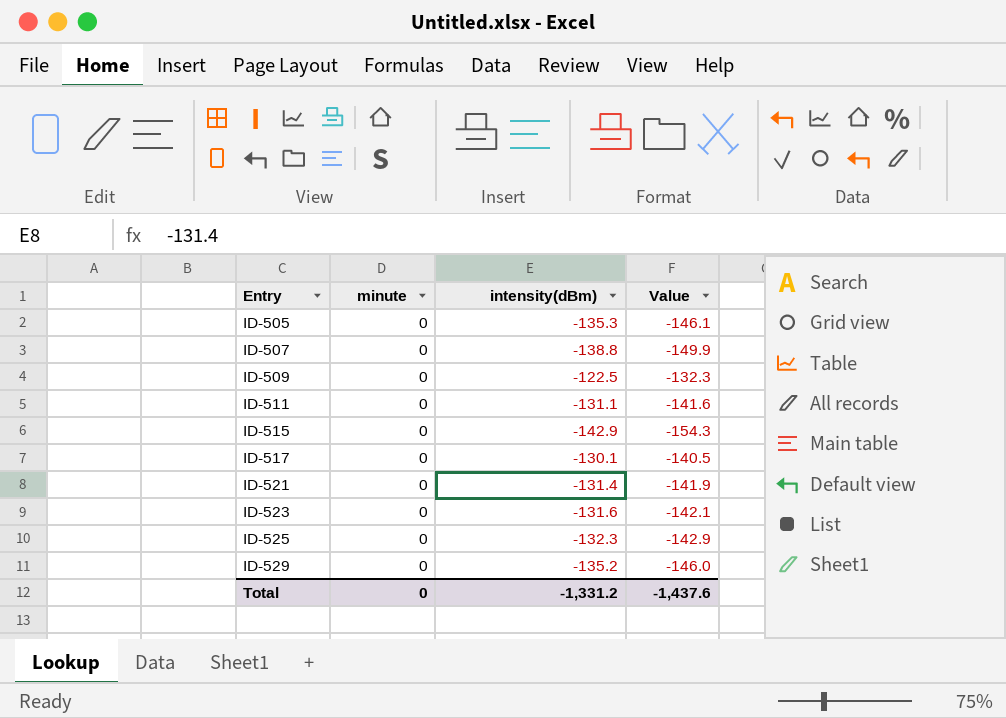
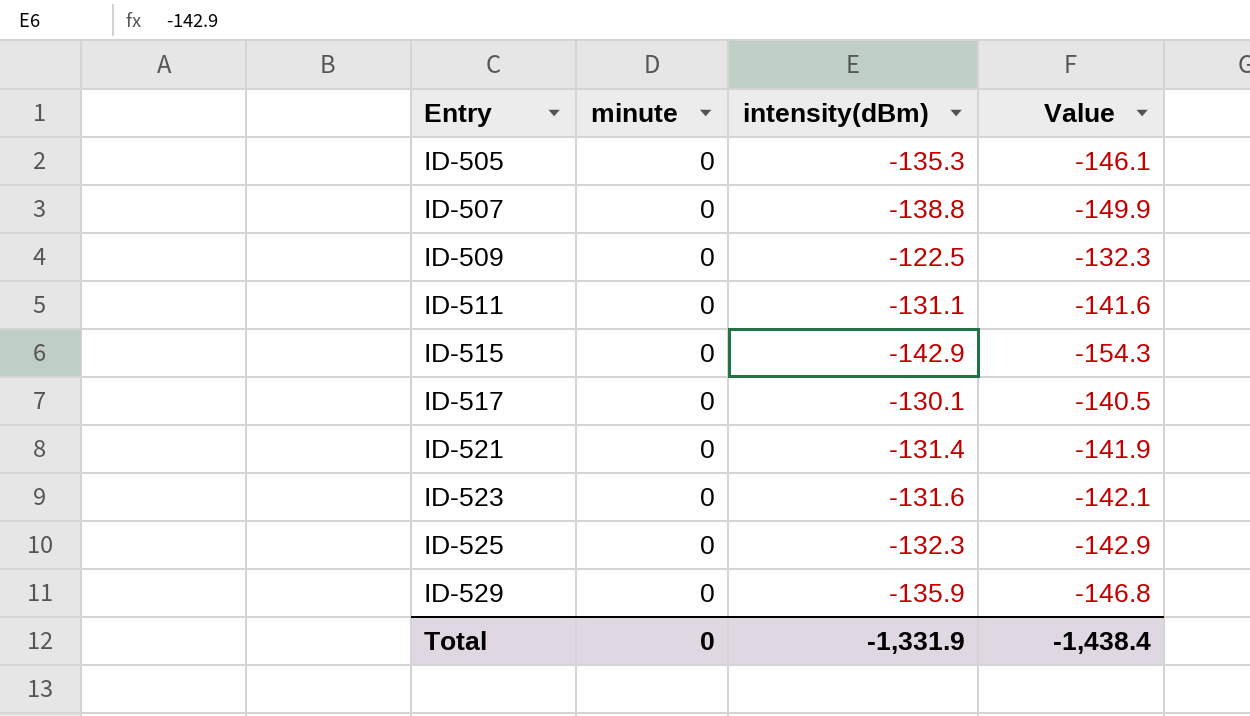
ID-529 | intensity(dBm): -135.2 -> -135.9
ID-529 | Value: -146.0 -> -146.8
Total | intensity(dBm): -1,331.2 -> -1,331.9
Total | Value: -1,437.6 -> -1,438.4

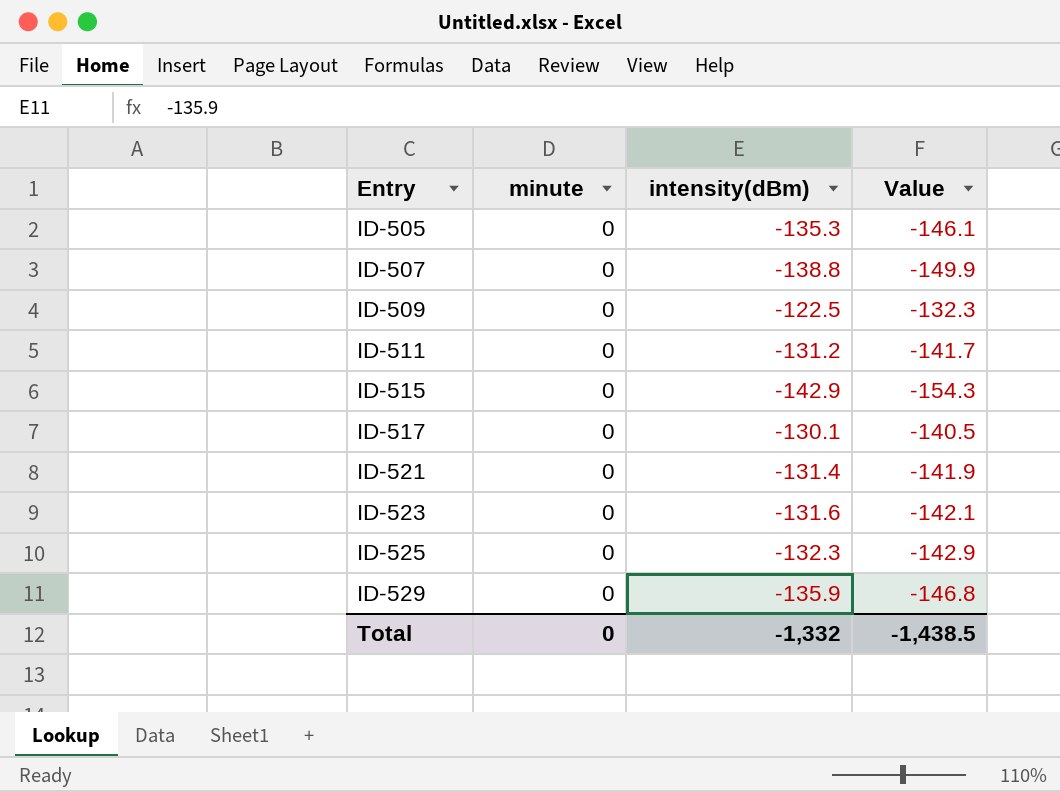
ID-511 | intensity(dBm): -131.1 -> -131.2
ID-511 | Value: -141.6 -> -141.7
Total | intensity(dBm): -1,331.9 -> -1,332
Total | Value: -1,438.4 -> -1,438.5

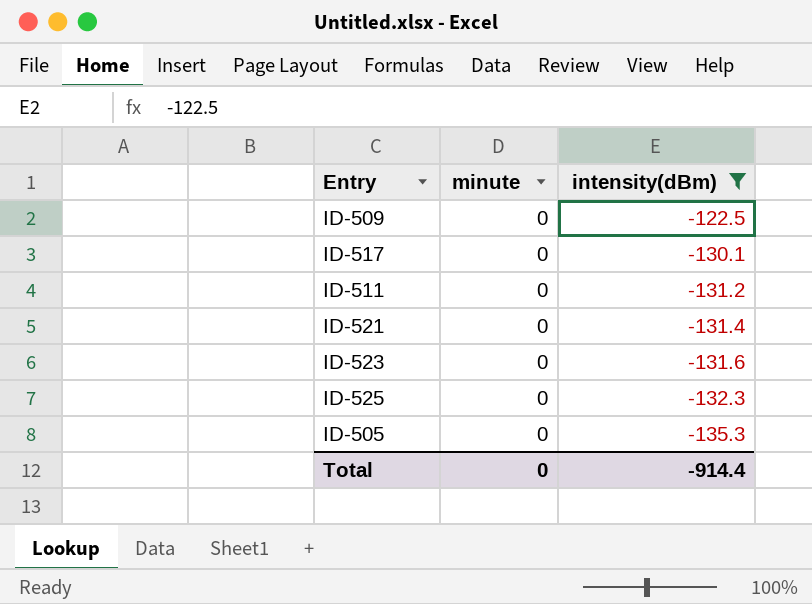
filter: none -> intensity(dBm) >= -135.3
row order: Entry ascending -> intensity(dBm) descending
column Value | formula: [intensity(dBm)] * 1.08 -> none
Total | intensity(dBm): -1,332 -> -914.4

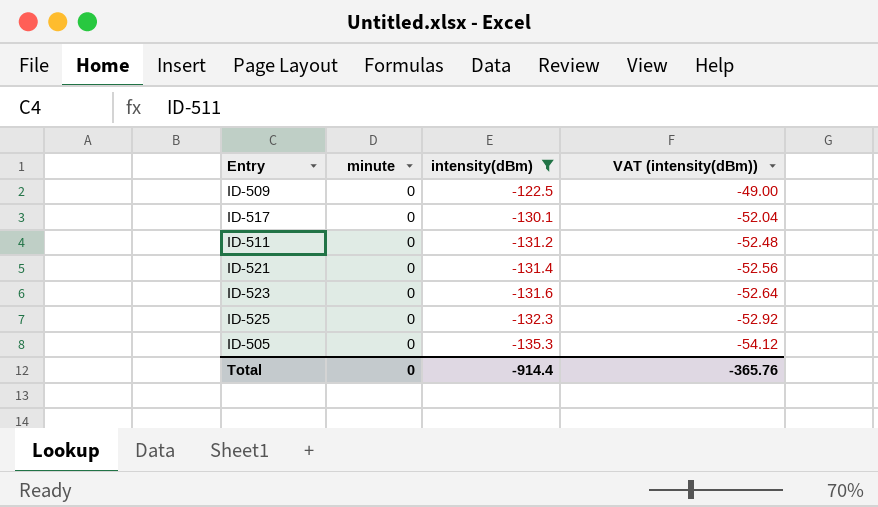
column VAT (intensity(dBm)) | formula: none -> [intensity(dBm)] * 0.4

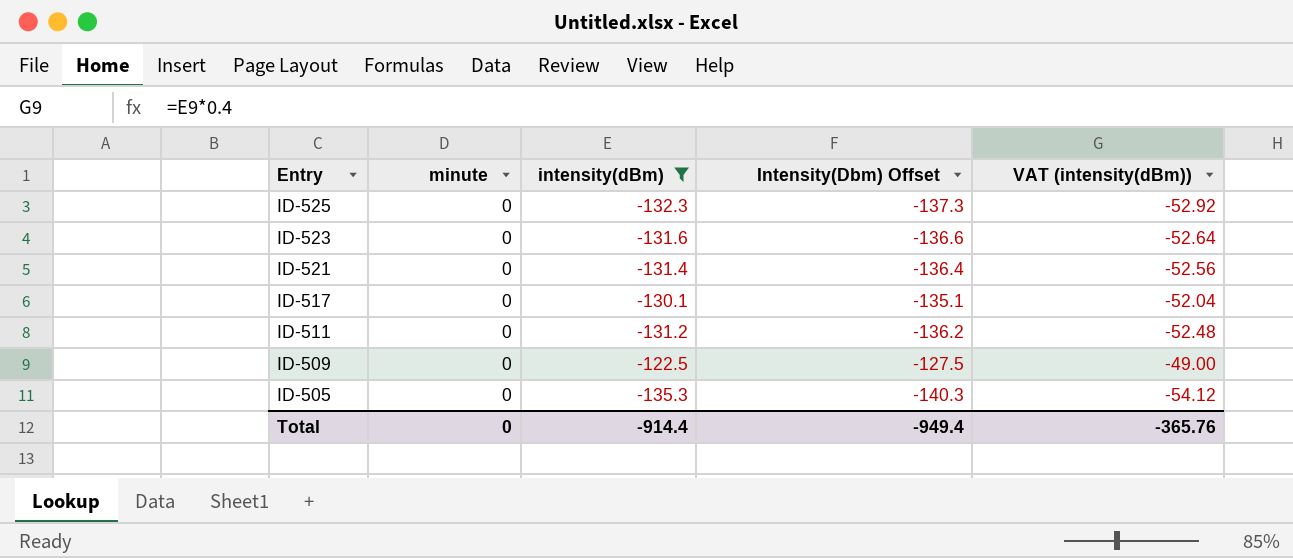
row order: intensity(dBm) descending -> Entry descending
column Intensity(Dbm) Offset | formula: none -> [intensity(dBm)] - 5

